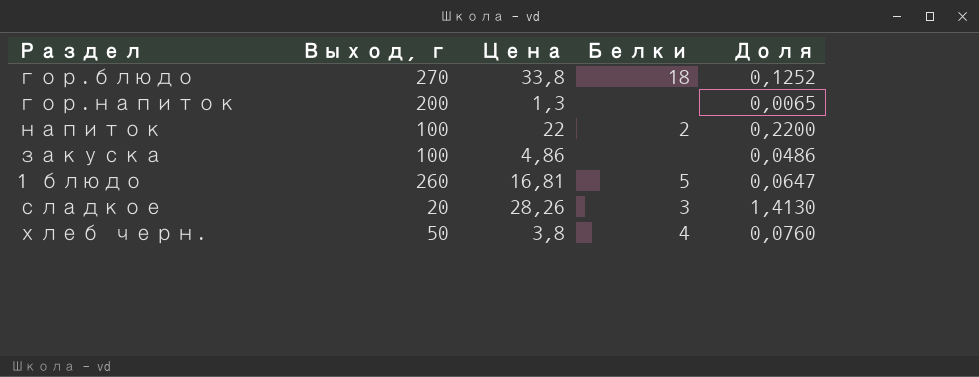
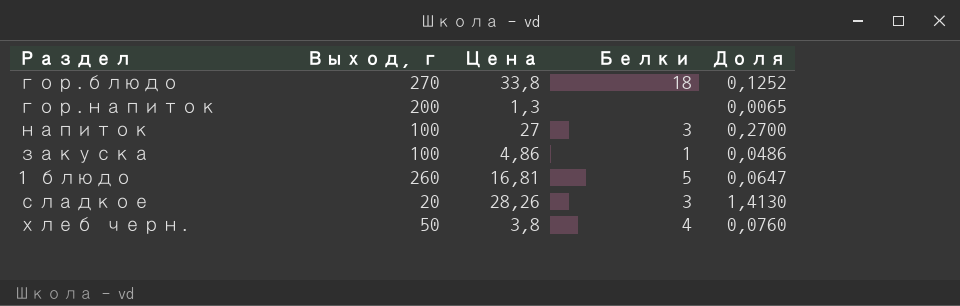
напиток | Цена: 22 -> 27
напиток | Белки: 2 -> 3
напиток | Доля: 0,2200 -> 0,2700
закуска | Белки: none -> 1

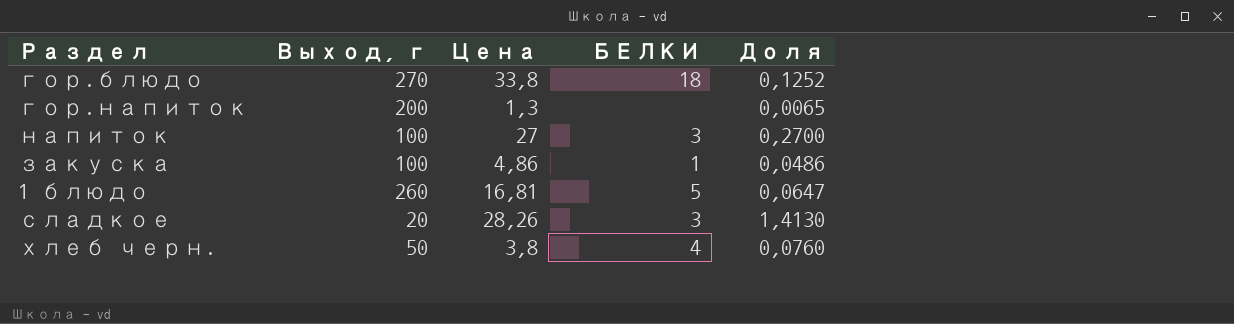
column name: Белки -> БЕЛКИ

